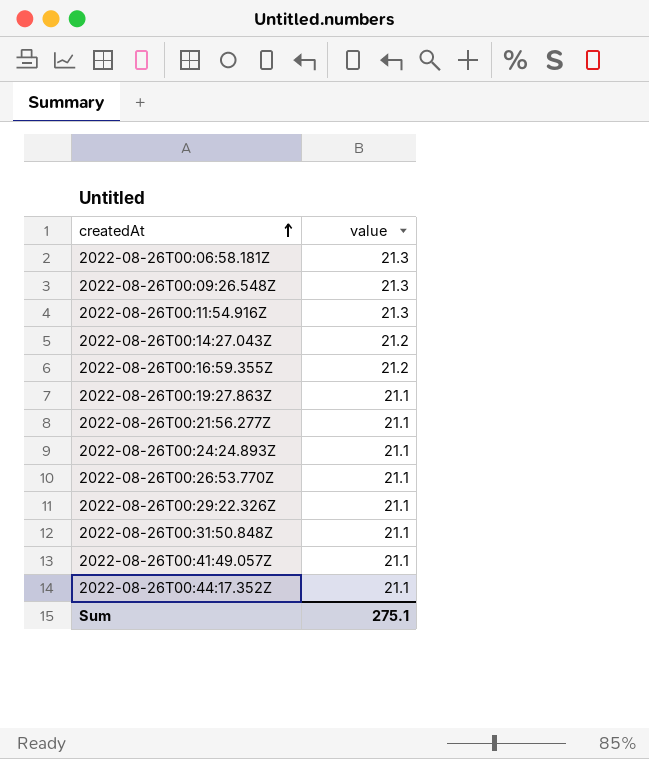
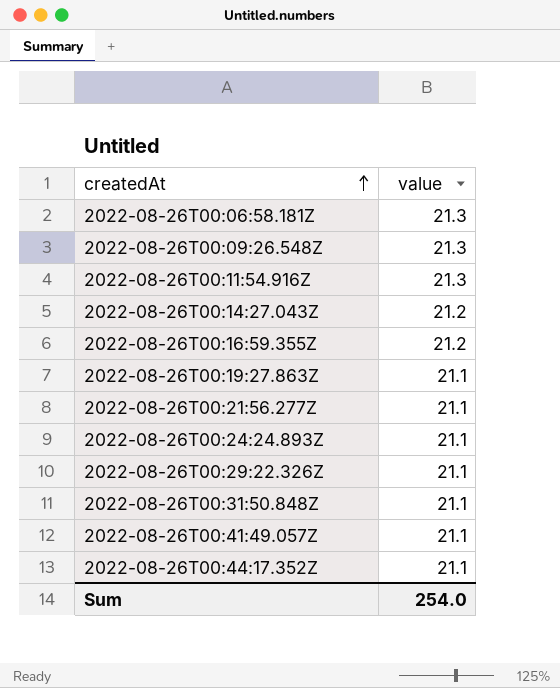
row 2022-08-26T00:26:53.770Z: 21.1 -> none
Sum | value: 275.1 -> 254.0

